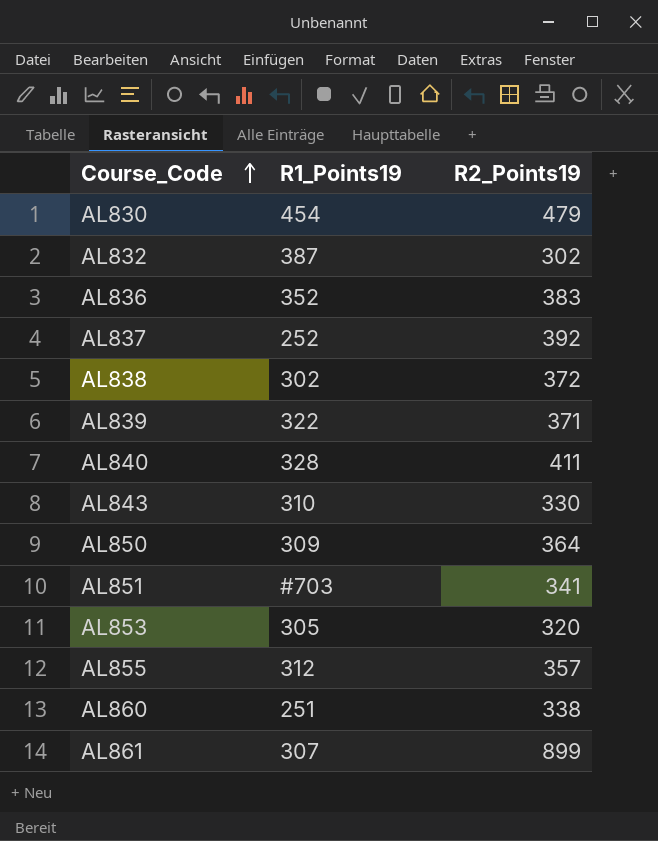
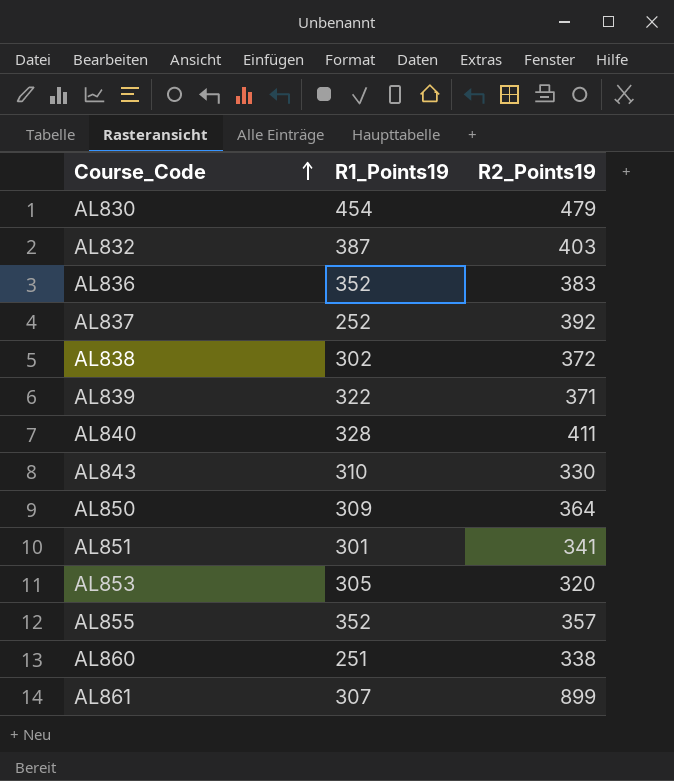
AL832 | R2_Points19: 302 -> 403
AL851 | R1_Points19: #703 -> 301
AL855 | R1_Points19: 312 -> 352

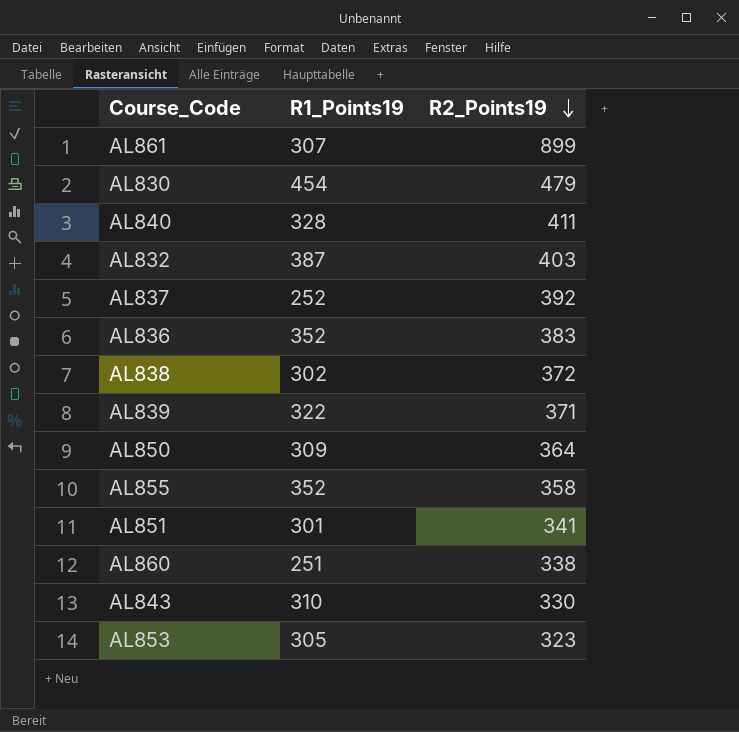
row order: Course_Code ascending -> R2_Points19 descending
AL855 | R2_Points19: 357 -> 358
AL853 | R2_Points19: 320 -> 323

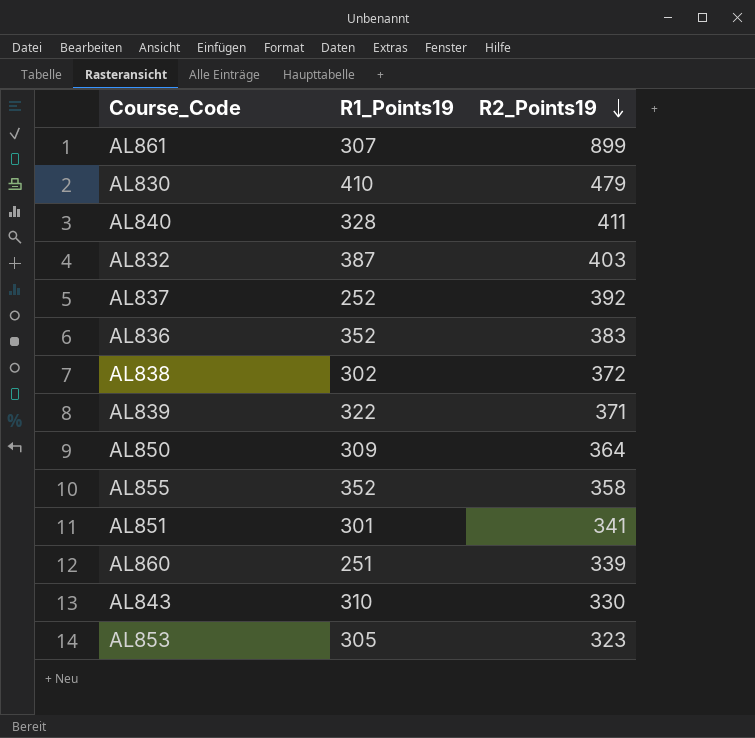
AL830 | R1_Points19: 454 -> 410
AL860 | R2_Points19: 338 -> 339

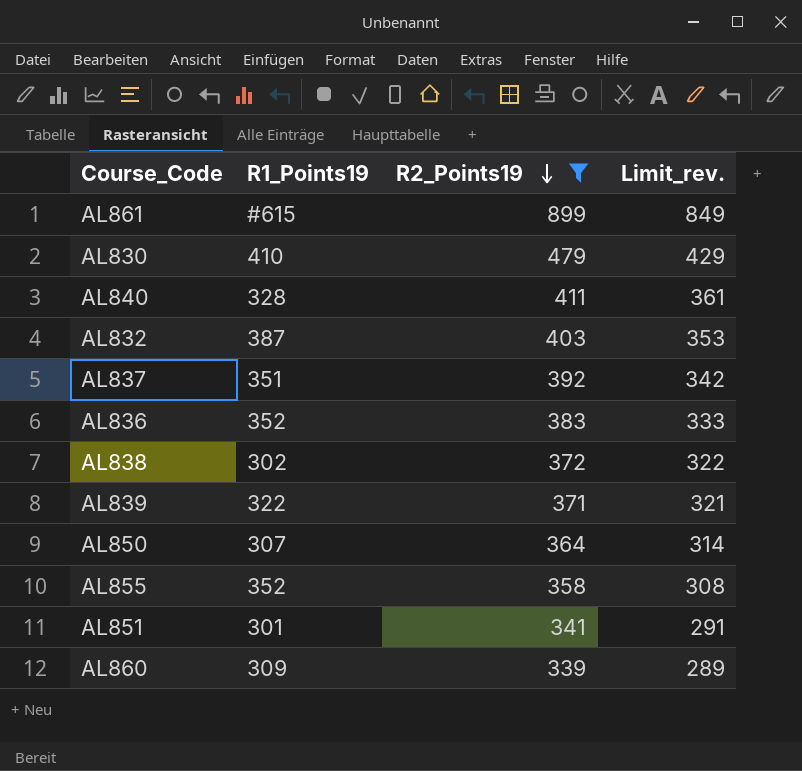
filter: none -> R2_Points19 >= 339
column Limit_rev. | formula: none -> [R2_Points19] - 50
AL861 | R1_Points19: 307 -> #615
AL837 | R1_Points19: 252 -> 351
AL850 | R1_Points19: 309 -> 307
AL860 | R1_Points19: 251 -> 309

